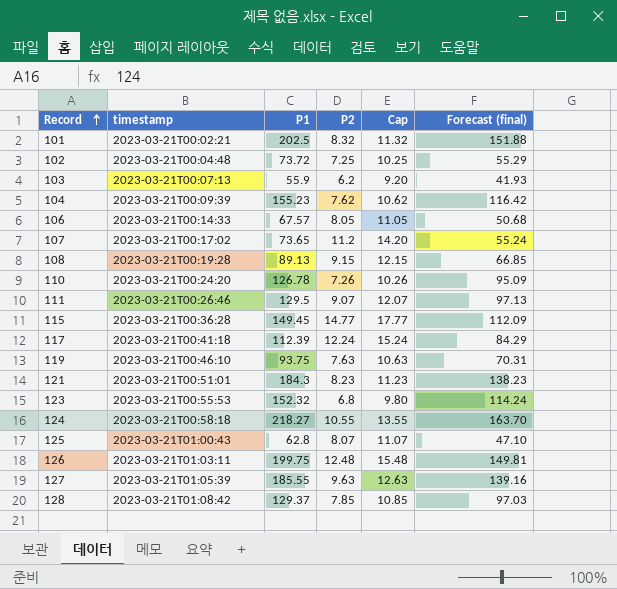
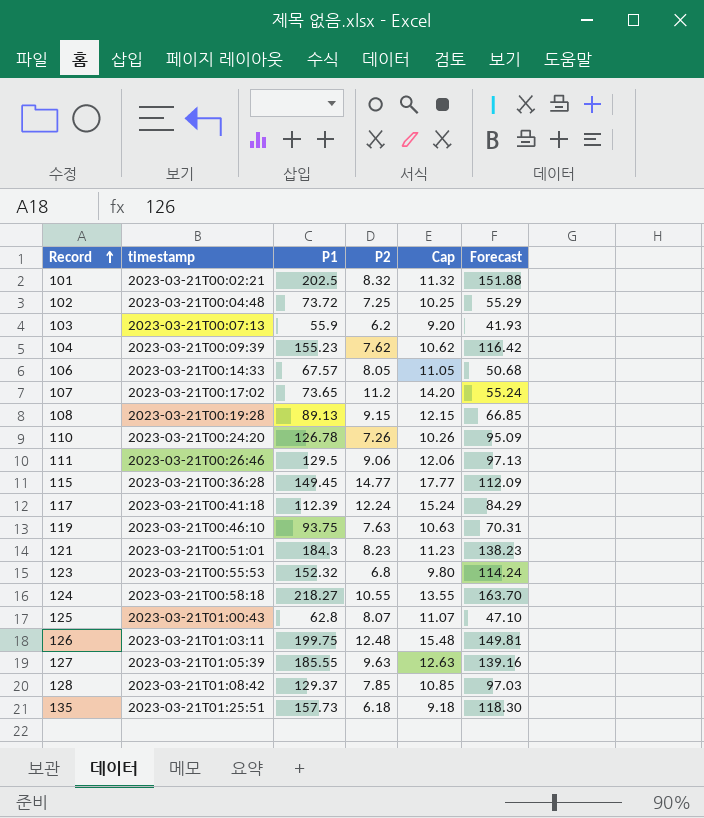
column name: Forecast (final) -> Forecast
111 | P2: 9.07 -> 9.06
111 | Cap: 12.07 -> 12.06
row 135: none -> 2023-03-21T01:25:51 | 157.73 | 6.18 | 9.18 | 118.30

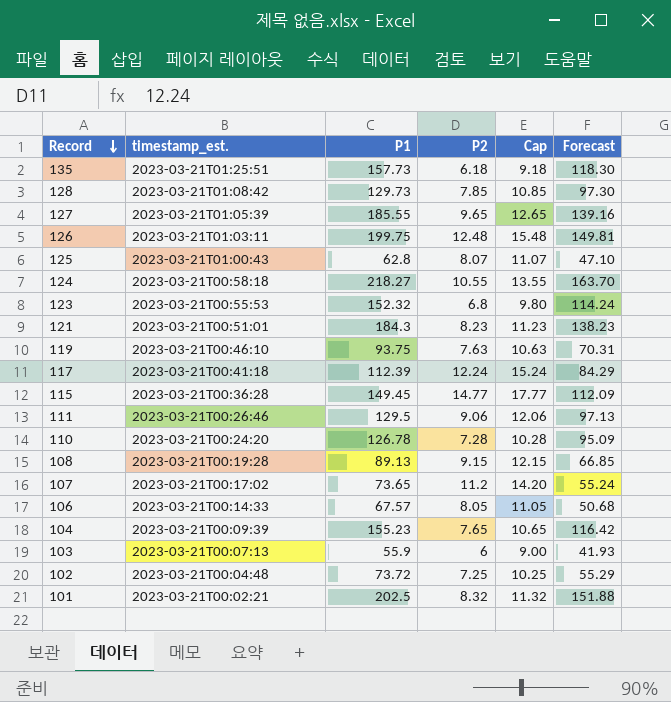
row order: Record ascending -> Record descending
column name: timestamp -> timestamp_est.
128 | P1: 129.37 -> 129.73
128 | Forecast: 97.03 -> 97.30
127 | P2: 9.63 -> 9.65
127 | Cap: 12.63 -> 12.65
110 | P2: 7.26 -> 7.28
110 | Cap: 10.26 -> 10.28
104 | P2: 7.62 -> 7.65
104 | Cap: 10.62 -> 10.65
103 | P2: 6.2 -> 6
103 | Cap: 9.20 -> 9.00

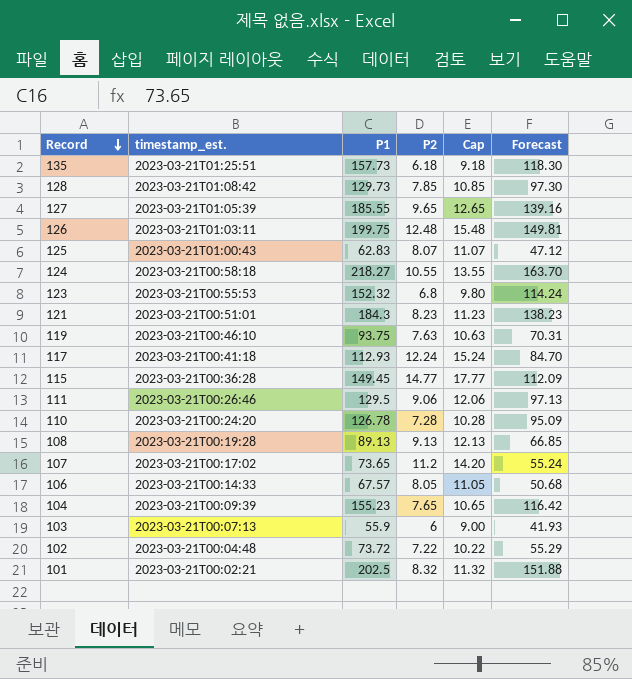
125 | P1: 62.8 -> 62.83
125 | Forecast: 47.10 -> 47.12
117 | P1: 112.39 -> 112.93
117 | Forecast: 84.29 -> 84.70
108 | P2: 9.15 -> 9.13
108 | Cap: 12.15 -> 12.13
102 | P2: 7.25 -> 7.22
102 | Cap: 10.25 -> 10.22

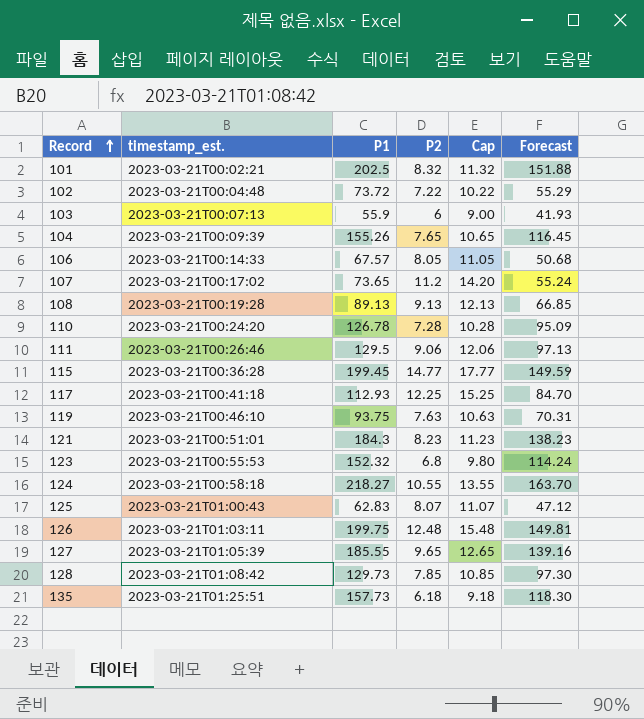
row order: Record descending -> Record ascending
104 | P1: 155.23 -> 155.26
104 | Forecast: 116.42 -> 116.45
115 | P1: 149.45 -> 199.45
115 | Forecast: 112.09 -> 149.59
117 | P2: 12.24 -> 12.25
117 | Cap: 15.24 -> 15.25

